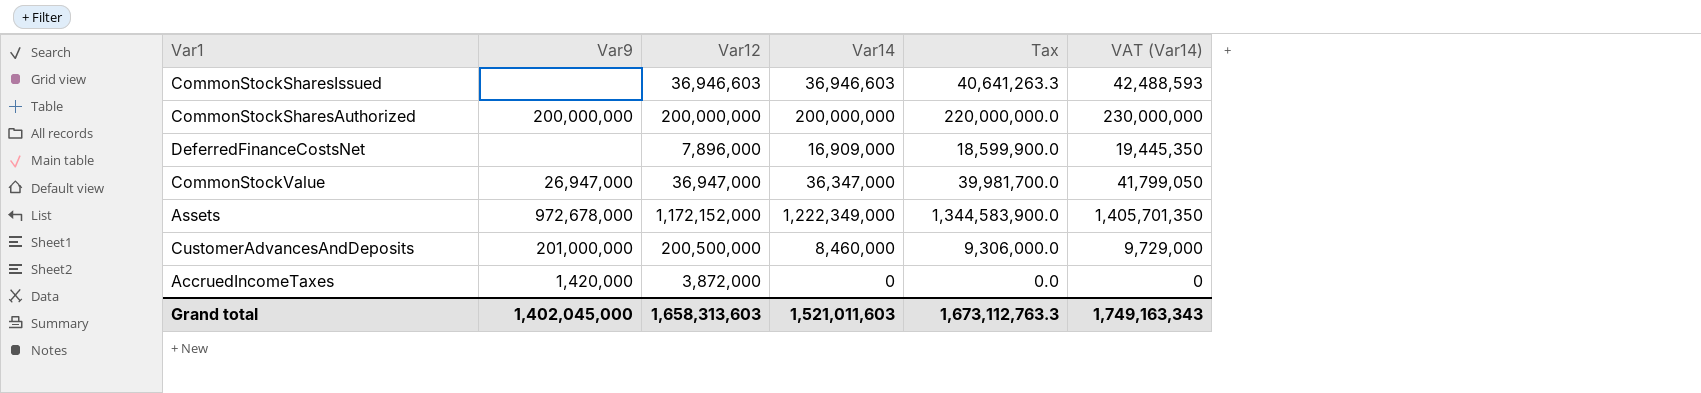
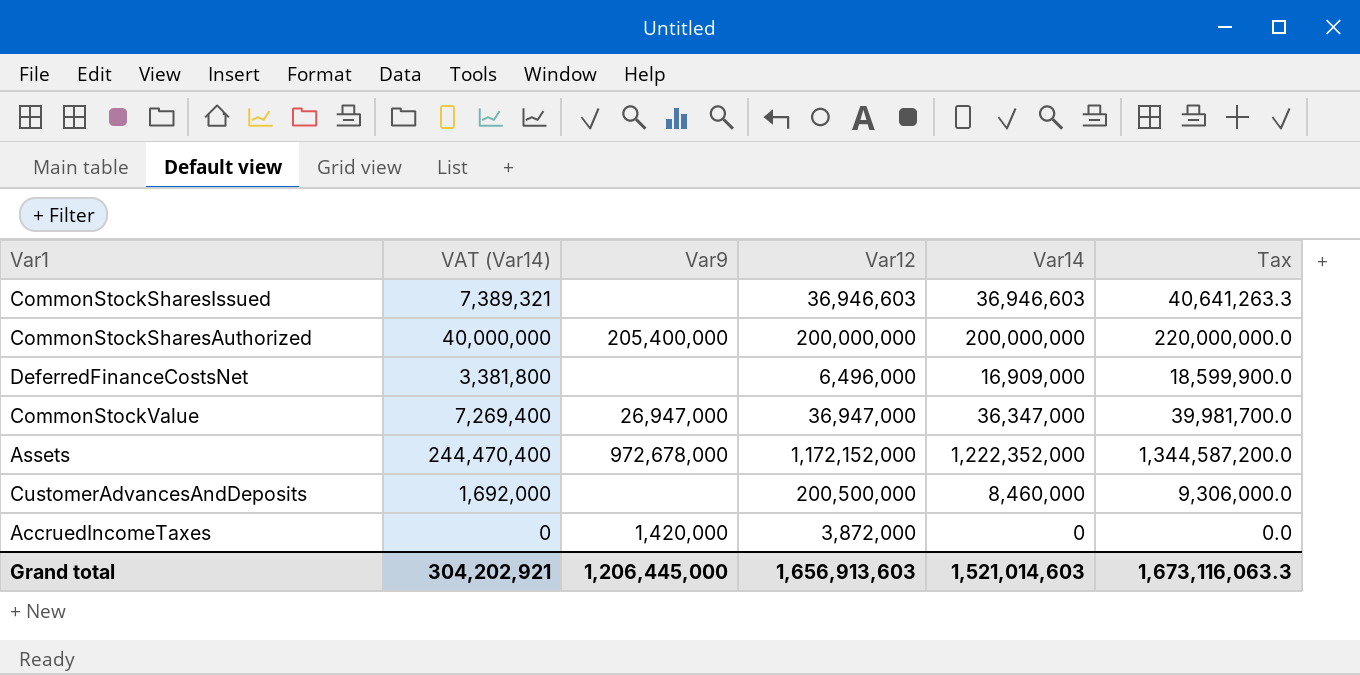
column VAT (Var14) | formula: [Var14] * 1.15 -> [Var14] * 0.2
column VAT (Var14) | position: 6 -> 2
CommonStockSharesAuthorized | Var9: 200,000,000 -> 205,400,000
DeferredFinanceCostsNet | Var12: 7,896,000 -> 6,496,000
Assets | Var14: 1,222,349,000 -> 1,222,352,000
Assets | Tax: 1,344,583,900.0 -> 1,344,587,200.0
CustomerAdvancesAndDeposits | Var9: 201,000,000 -> none
Grand total | VAT (Var14): 1,749,163,343 -> 304,202,921
Grand total | Var9: 1,402,045,000 -> 1,206,445,000
Grand total | Var12: 1,658,313,603 -> 1,656,913,603
Grand total | Var14: 1,521,011,603 -> 1,521,014,603
Grand total | Tax: 1,673,112,763.3 -> 1,673,116,063.3

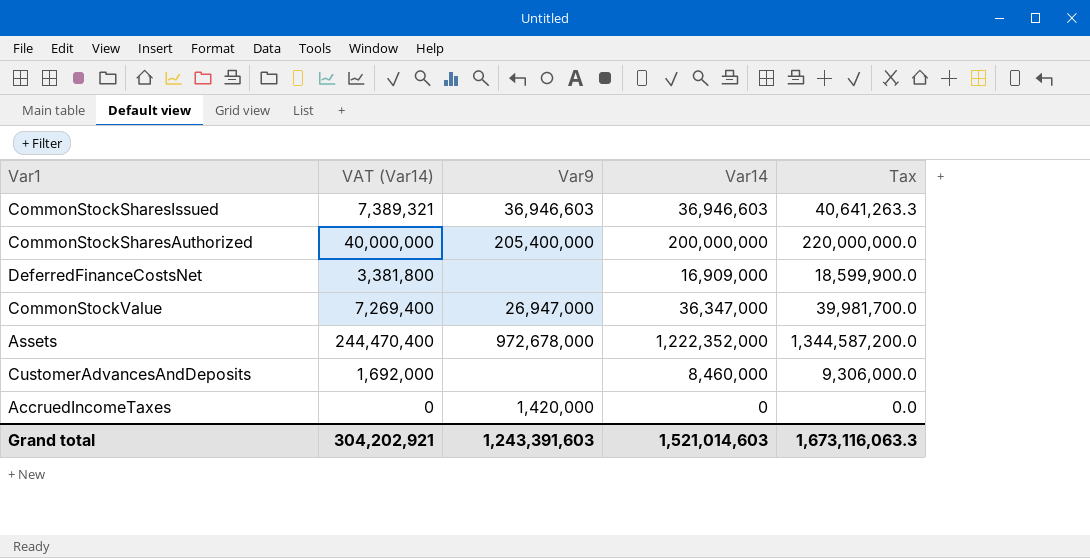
column Var12 | position: 4 -> none
CommonStockSharesIssued | Var9: none -> 36,946,603
Grand total | Var9: 1,206,445,000 -> 1,243,391,603

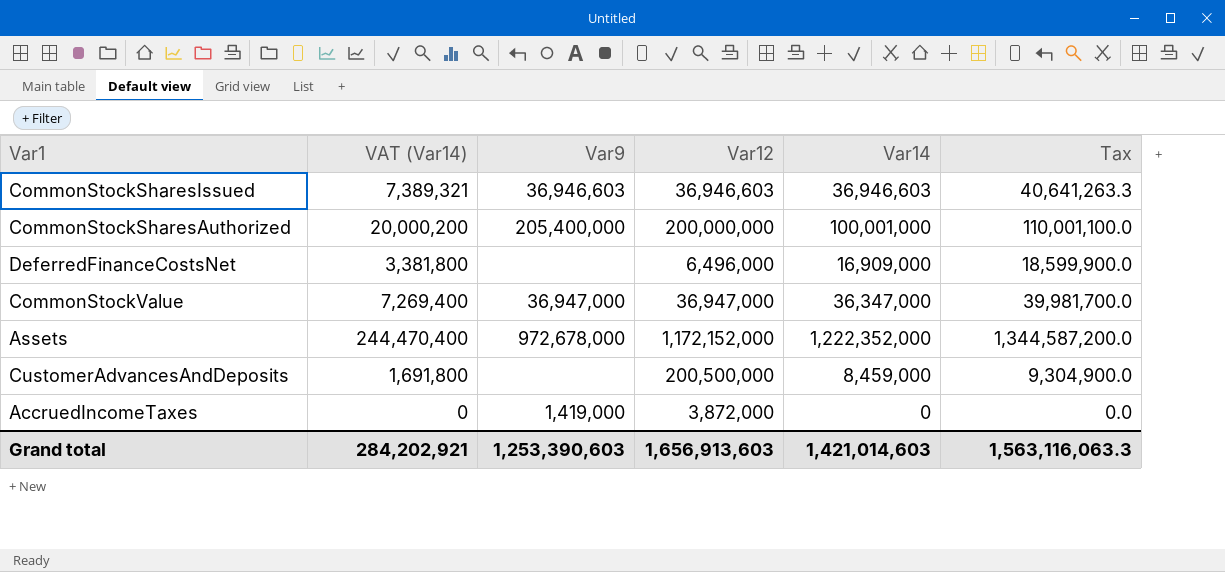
column Var12 | position: none -> 4
CommonStockSharesAuthorized | VAT (Var14): 40,000,000 -> 20,000,200
CommonStockSharesAuthorized | Var14: 200,000,000 -> 100,001,000
CommonStockSharesAuthorized | Tax: 220,000,000.0 -> 110,001,100.0
CommonStockValue | Var9: 26,947,000 -> 36,947,000
CustomerAdvancesAndDeposits | VAT (Var14): 1,692,000 -> 1,691,800
CustomerAdvancesAndDeposits | Var14: 8,460,000 -> 8,459,000
CustomerAdvancesAndDeposits | Tax: 9,306,000.0 -> 9,304,900.0
AccruedIncomeTaxes | Var9: 1,420,000 -> 1,419,000
Grand total | VAT (Var14): 304,202,921 -> 284,202,921
Grand total | Var9: 1,243,391,603 -> 1,253,390,603
Grand total | Var14: 1,521,014,603 -> 1,421,014,603
Grand total | Tax: 1,673,116,063.3 -> 1,563,116,063.3

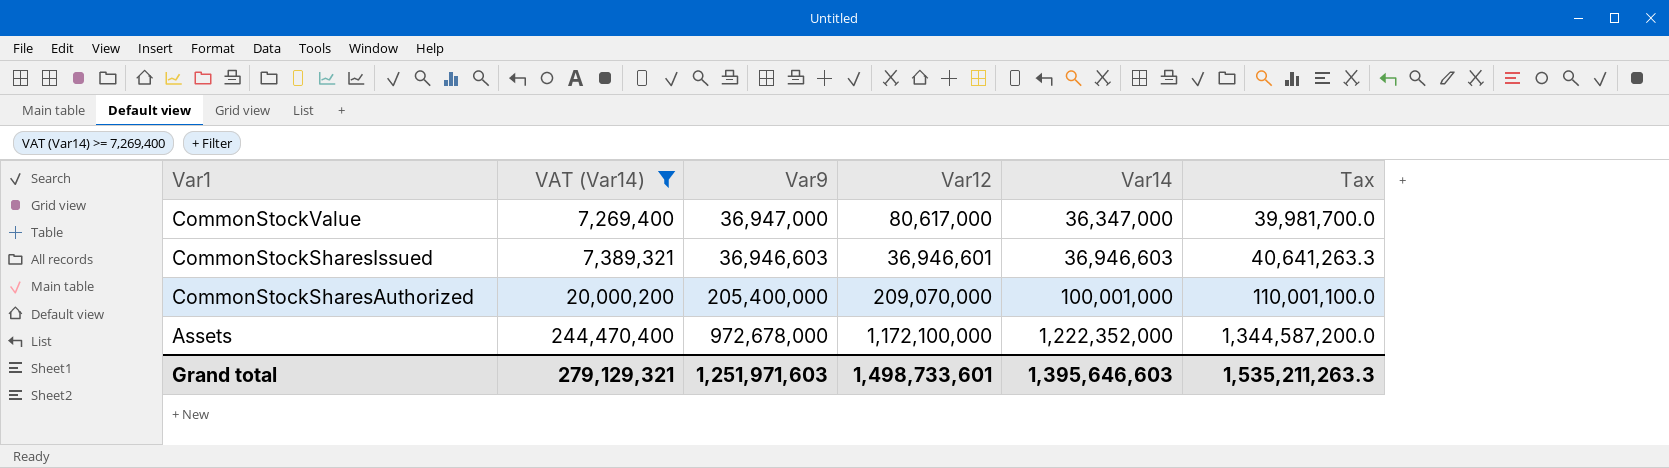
filter: none -> VAT (Var14) >= 7,269,400
row order: none -> Var1 descending
CommonStockValue | Var12: 36,947,000 -> 80,617,000
CommonStockSharesIssued | Var12: 36,946,603 -> 36,946,601
CommonStockSharesAuthorized | Var12: 200,000,000 -> 209,070,000
Assets | Var12: 1,172,152,000 -> 1,172,100,000
Grand total | VAT (Var14): 284,202,921 -> 279,129,321
Grand total | Var9: 1,253,390,603 -> 1,251,971,603
Grand total | Var12: 1,656,913,603 -> 1,498,733,601
Grand total | Var14: 1,421,014,603 -> 1,395,646,603
Grand total | Tax: 1,563,116,063.3 -> 1,535,211,263.3

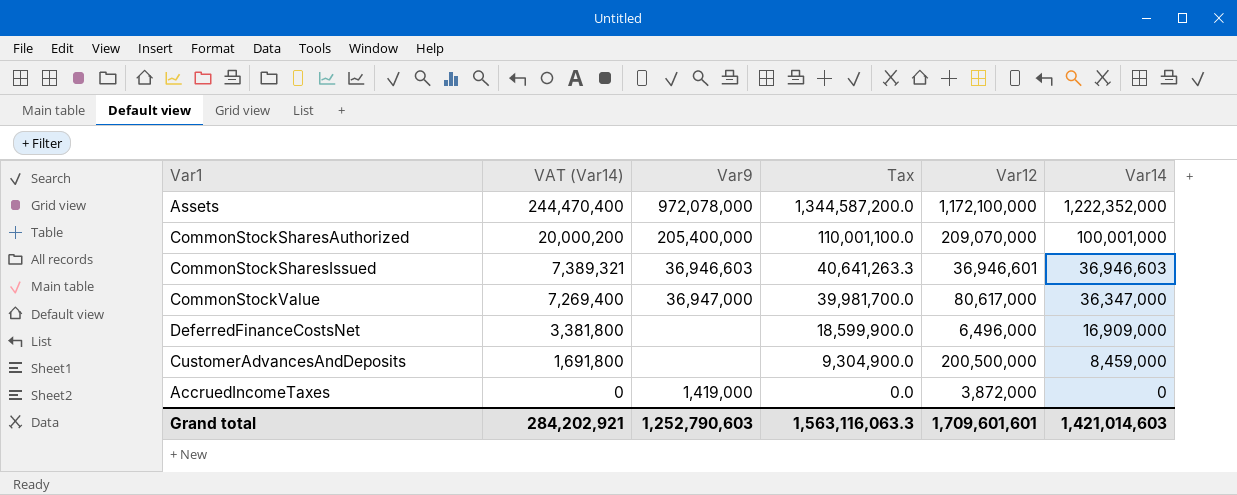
filter: VAT (Var14) >= 7,269,400 -> none
row order: Var1 descending -> VAT (Var14) descending
column Tax | position: 6 -> 4
Assets | Var9: 972,678,000 -> 972,078,000
Grand total | VAT (Var14): 279,129,321 -> 284,202,921
Grand total | Var9: 1,251,971,603 -> 1,252,790,603
Grand total | Tax: 1,535,211,263.3 -> 1,563,116,063.3
Grand total | Var12: 1,498,733,601 -> 1,709,601,601
Grand total | Var14: 1,395,646,603 -> 1,421,014,603

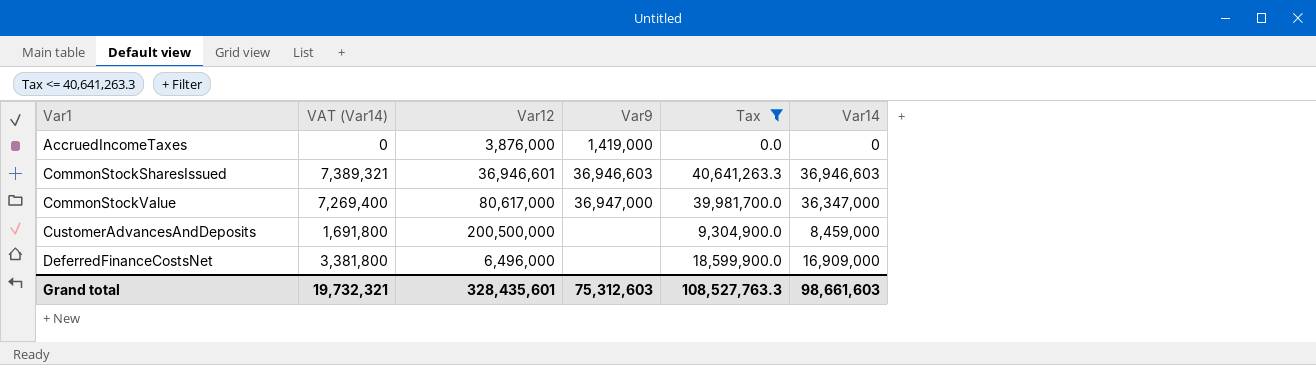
filter: none -> Tax <= 40,641,263.3
row order: VAT (Var14) descending -> Var1 ascending
column Var12 | position: 5 -> 3
AccruedIncomeTaxes | Var12: 3,872,000 -> 3,876,000
Grand total | VAT (Var14): 284,202,921 -> 19,732,321
Grand total | Var12: 1,709,601,601 -> 328,435,601
Grand total | Var9: 1,252,790,603 -> 75,312,603
Grand total | Tax: 1,563,116,063.3 -> 108,527,763.3
Grand total | Var14: 1,421,014,603 -> 98,661,603

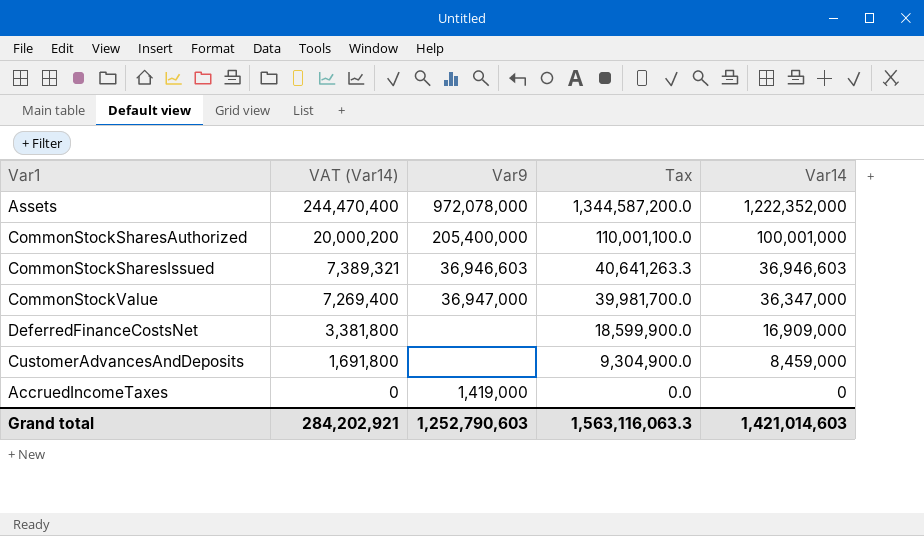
filter: Tax <= 40,641,263.3 -> none
row order: Var1 ascending -> VAT (Var14) descending
column Var12 | position: 3 -> none
Grand total | VAT (Var14): 19,732,321 -> 284,202,921
Grand total | Var9: 75,312,603 -> 1,252,790,603
Grand total | Tax: 108,527,763.3 -> 1,563,116,063.3
Grand total | Var14: 98,661,603 -> 1,421,014,603

